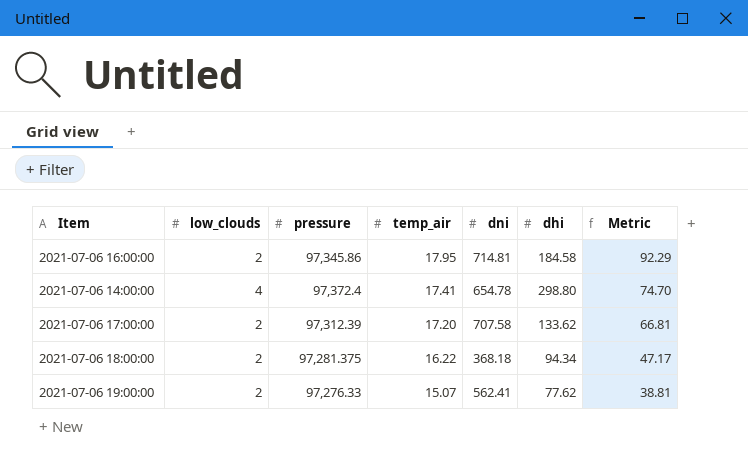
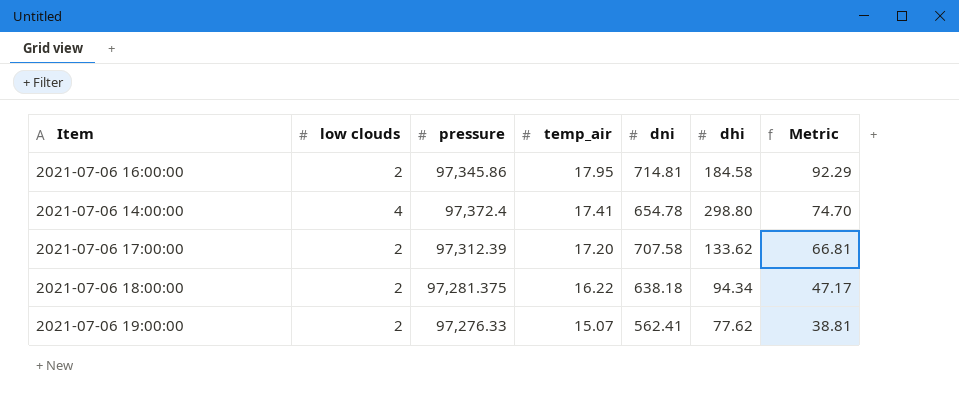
column name: low_clouds -> low clouds
2021-07-06 18:00:00 | dni: 368.18 -> 638.18

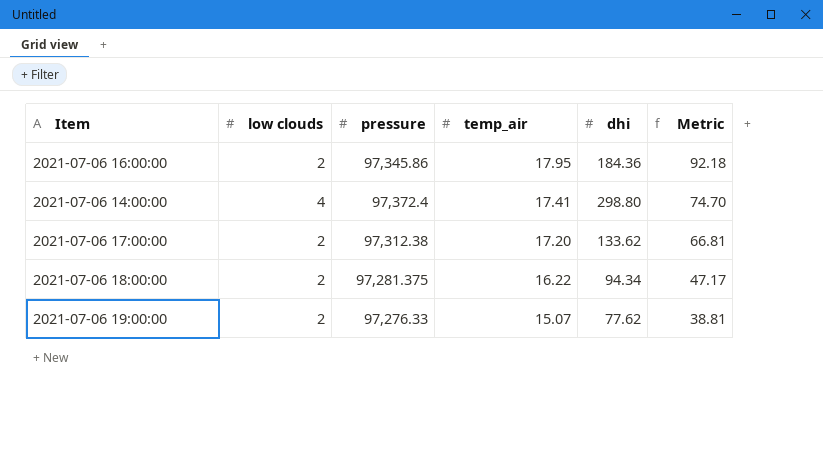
column dni | position: 5 -> none
2021-07-06 16:00:00 | dhi: 184.58 -> 184.36
2021-07-06 16:00:00 | Metric: 92.29 -> 92.18
2021-07-06 17:00:00 | pressure: 97,312.39 -> 97,312.38

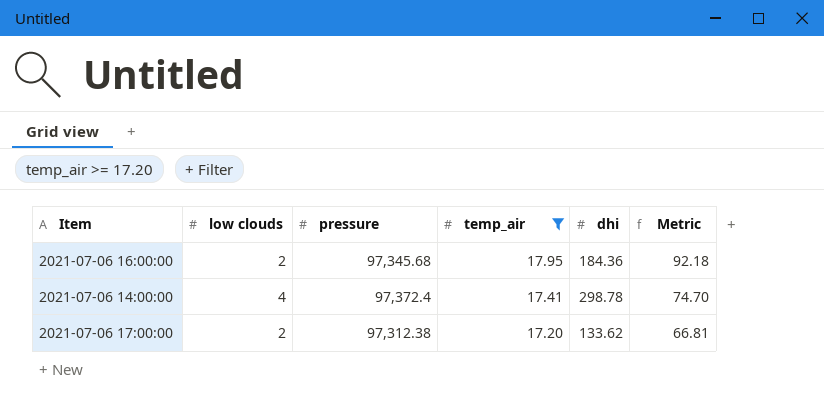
filter: none -> temp_air >= 17.20
2021-07-06 16:00:00 | pressure: 97,345.86 -> 97,345.68
2021-07-06 14:00:00 | dhi: 298.80 -> 298.78

